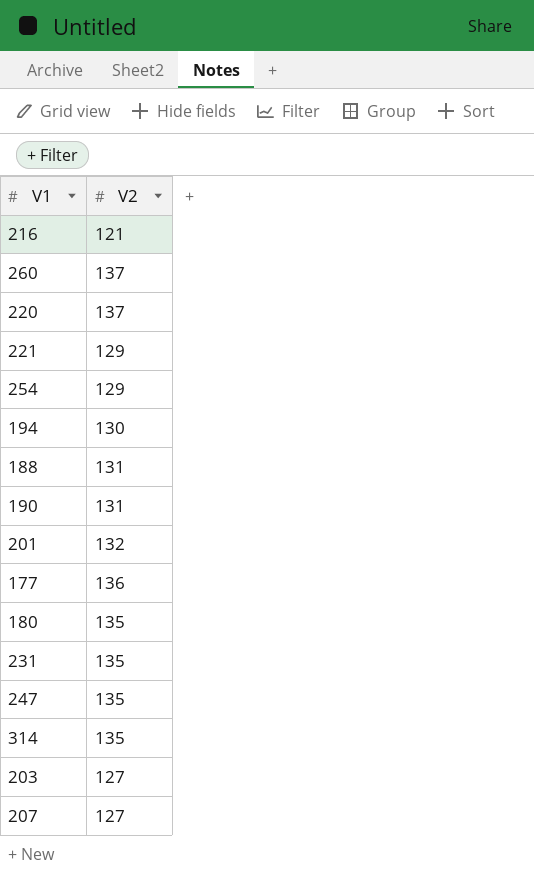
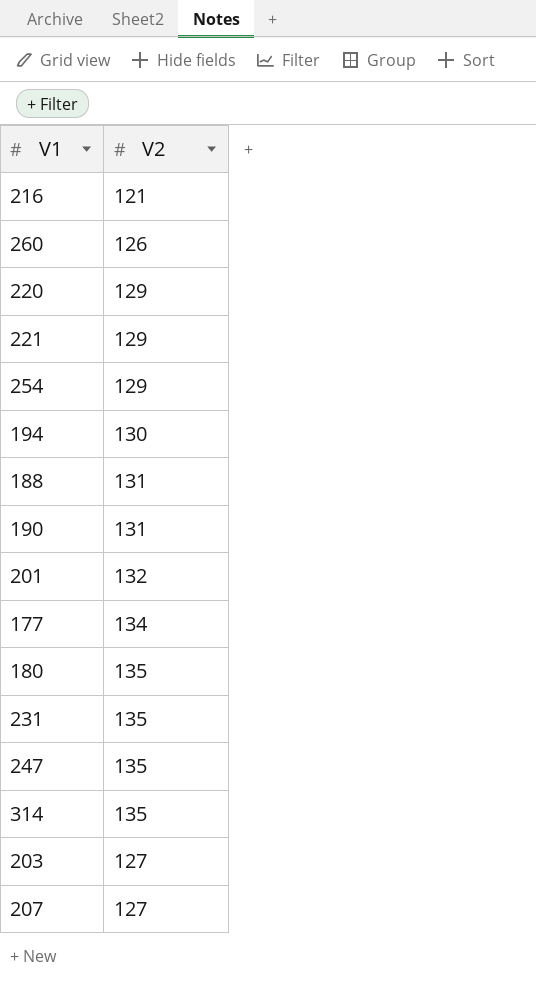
260 | V2: 137 -> 126
220 | V2: 137 -> 129
177 | V2: 136 -> 134

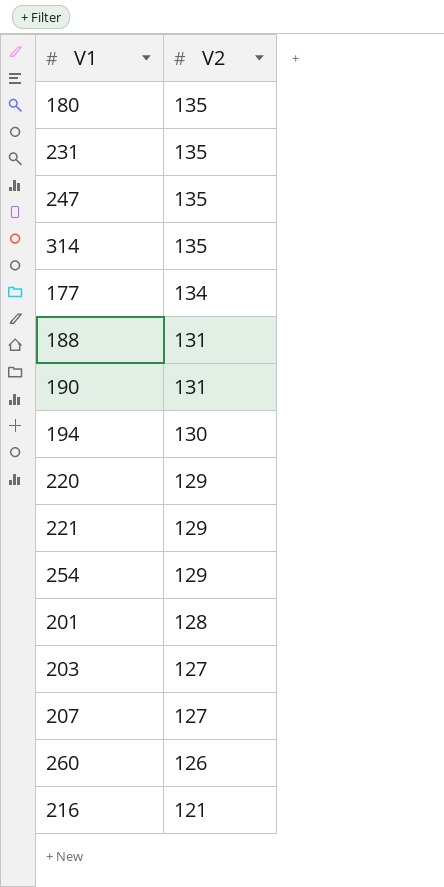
row order: none -> V2 descending
201 | V2: 132 -> 128

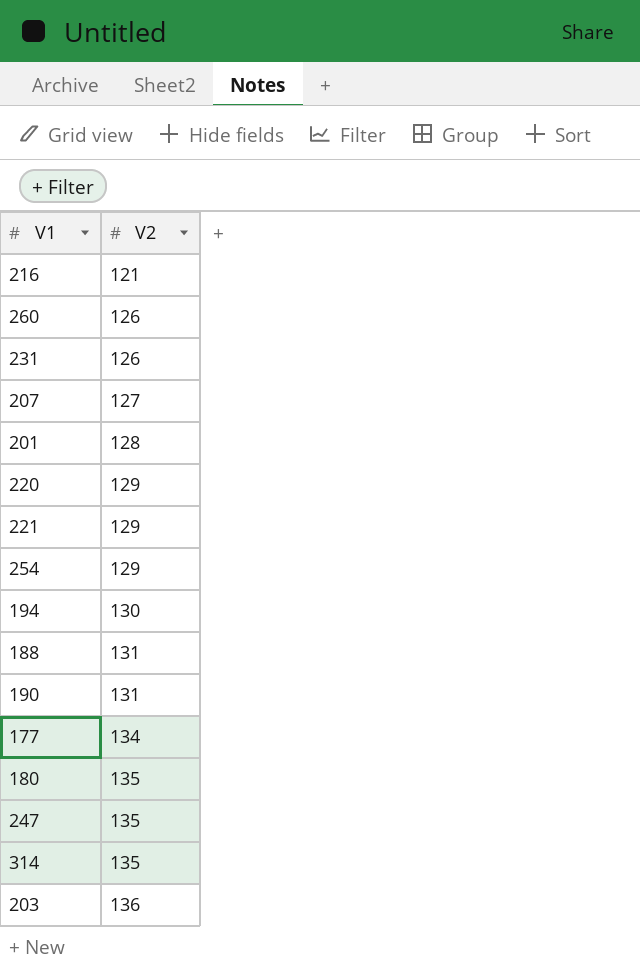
row order: V2 descending -> V2 ascending
231 | V2: 135 -> 126
203 | V2: 127 -> 136

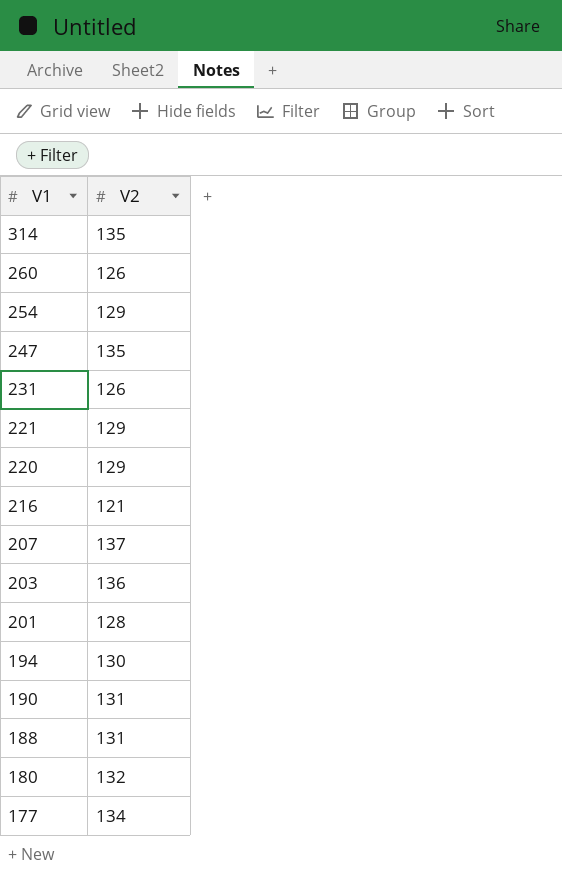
row order: V2 ascending -> V1 descending
207 | V2: 127 -> 137
180 | V2: 135 -> 132

